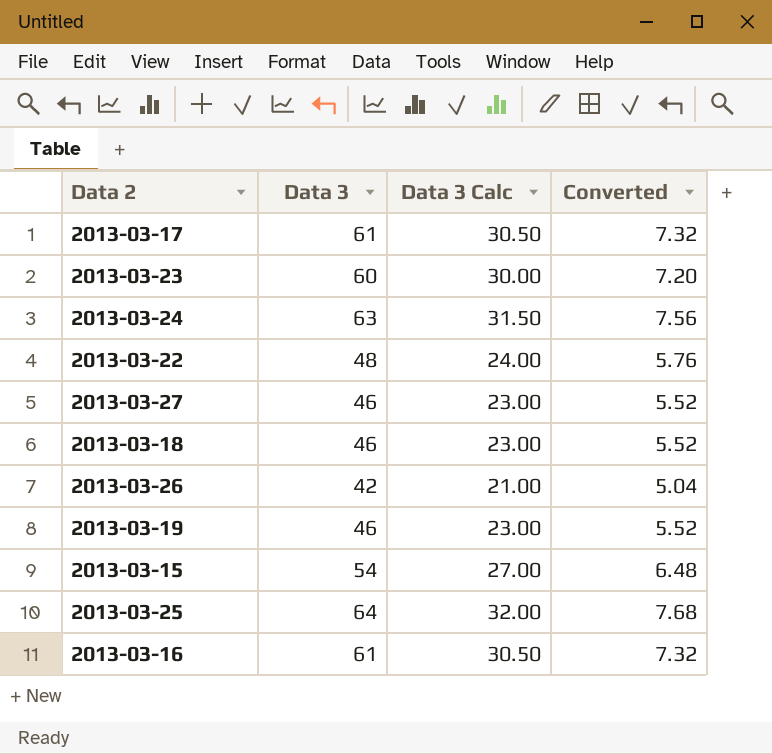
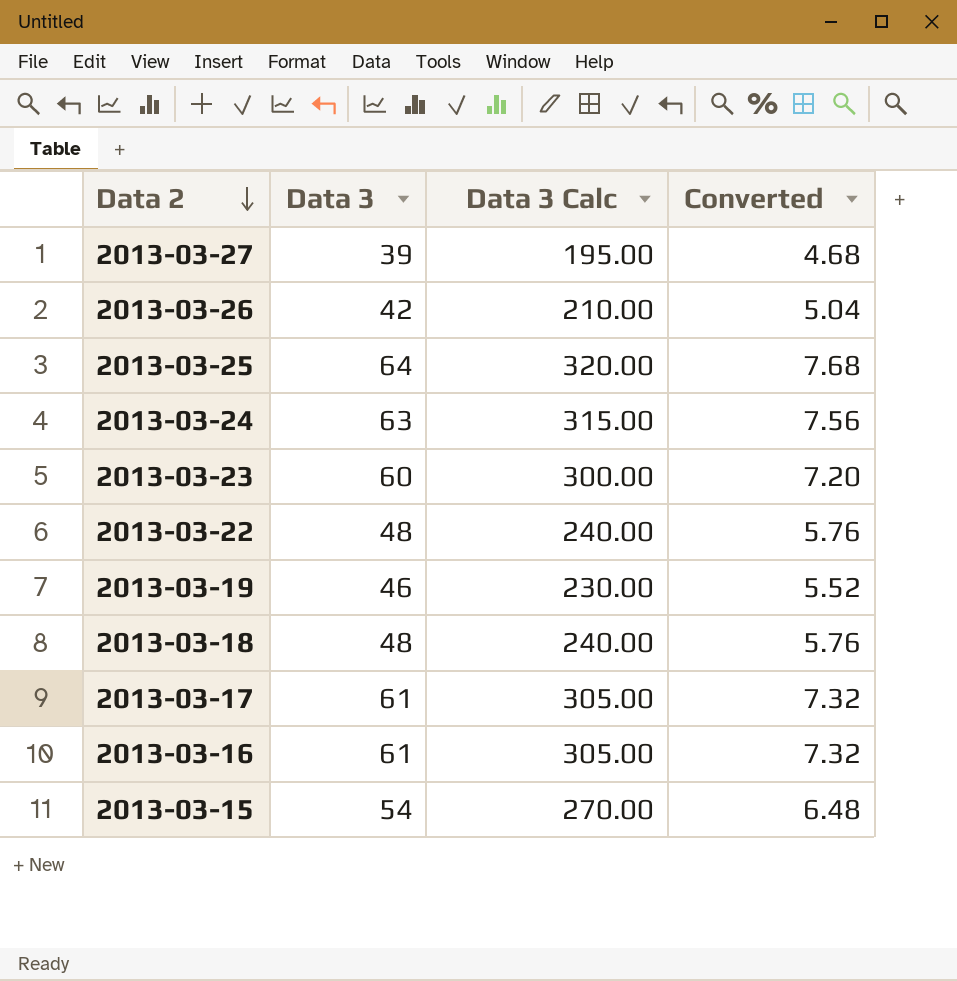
row order: none -> Data 2 descending
column Data 3 Calc | formula: [Data 3] * 0.5 -> [Data 3] * 5
2013-03-27 | Data 3: 46 -> 39
2013-03-27 | Converted: 5.52 -> 4.68
2013-03-18 | Data 3: 46 -> 48
2013-03-18 | Converted: 5.52 -> 5.76

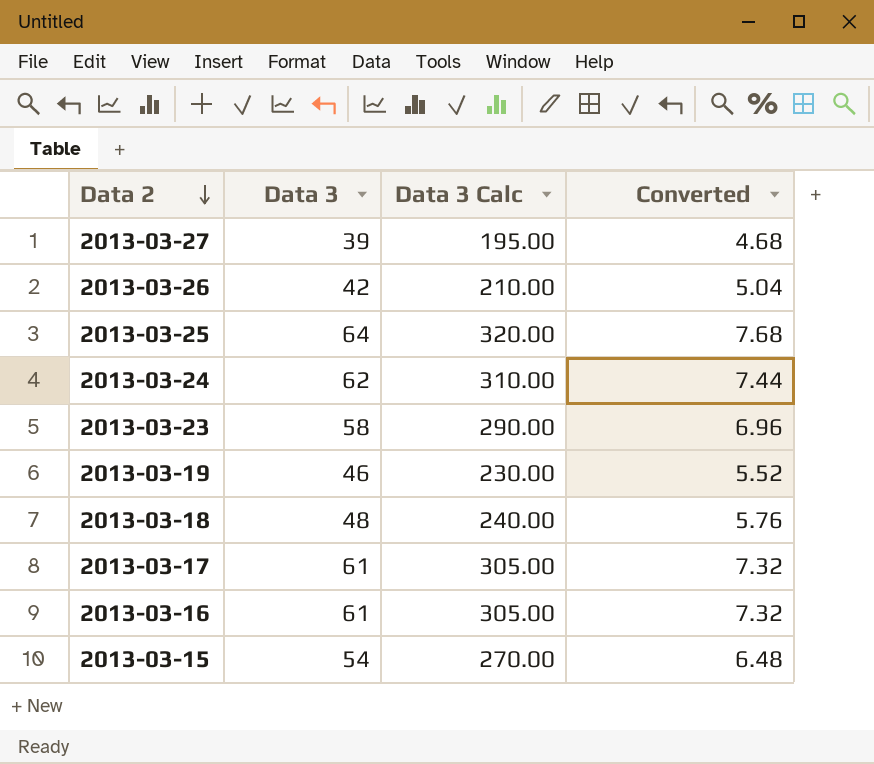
row 2013-03-22: 48 | 240.00 | 5.76 -> none
2013-03-24 | Data 3: 63 -> 62
2013-03-24 | Data 3 Calc: 315.00 -> 310.00
2013-03-24 | Converted: 7.56 -> 7.44
2013-03-23 | Data 3: 60 -> 58
2013-03-23 | Data 3 Calc: 300.00 -> 290.00
2013-03-23 | Converted: 7.20 -> 6.96

